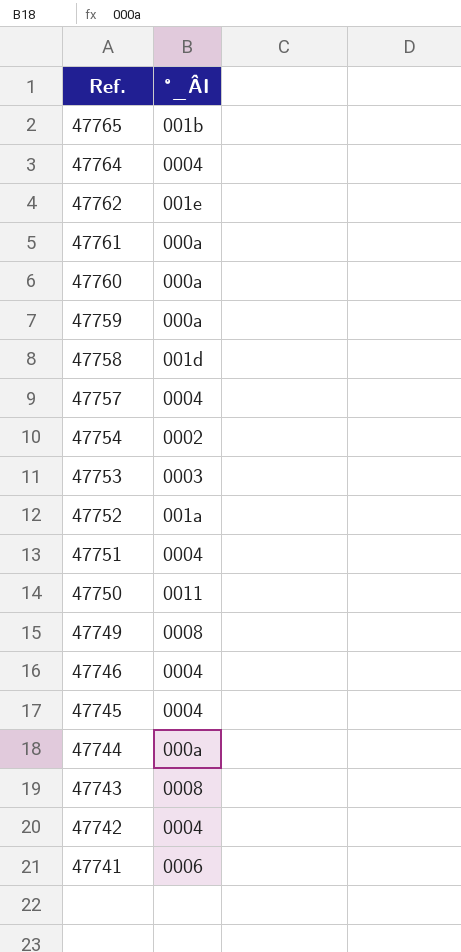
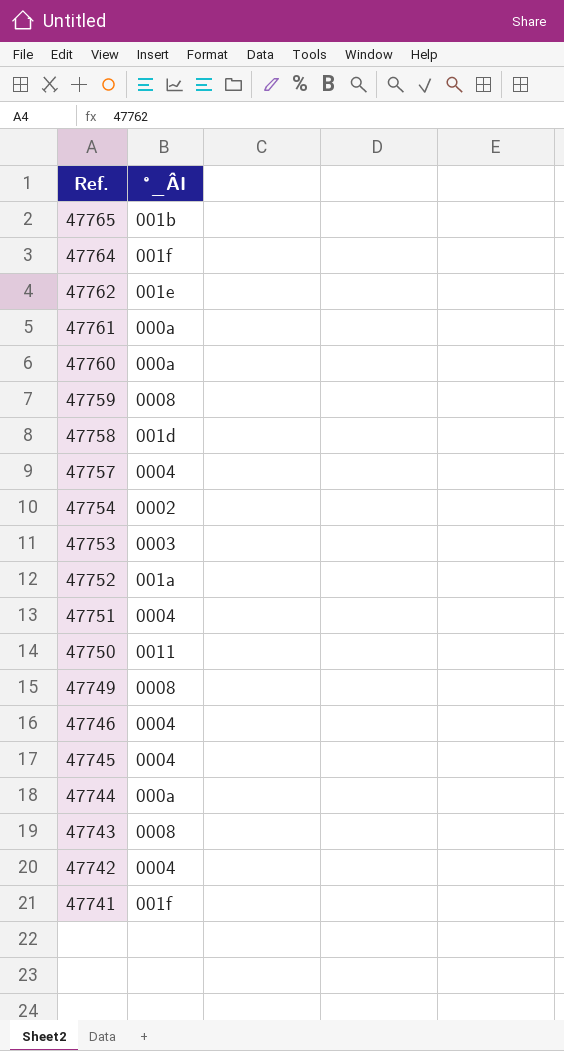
47764 | °_ÂI: 0004 -> 001f
47759 | °_ÂI: 000a -> 0008
47741 | °_ÂI: 0006 -> 001f

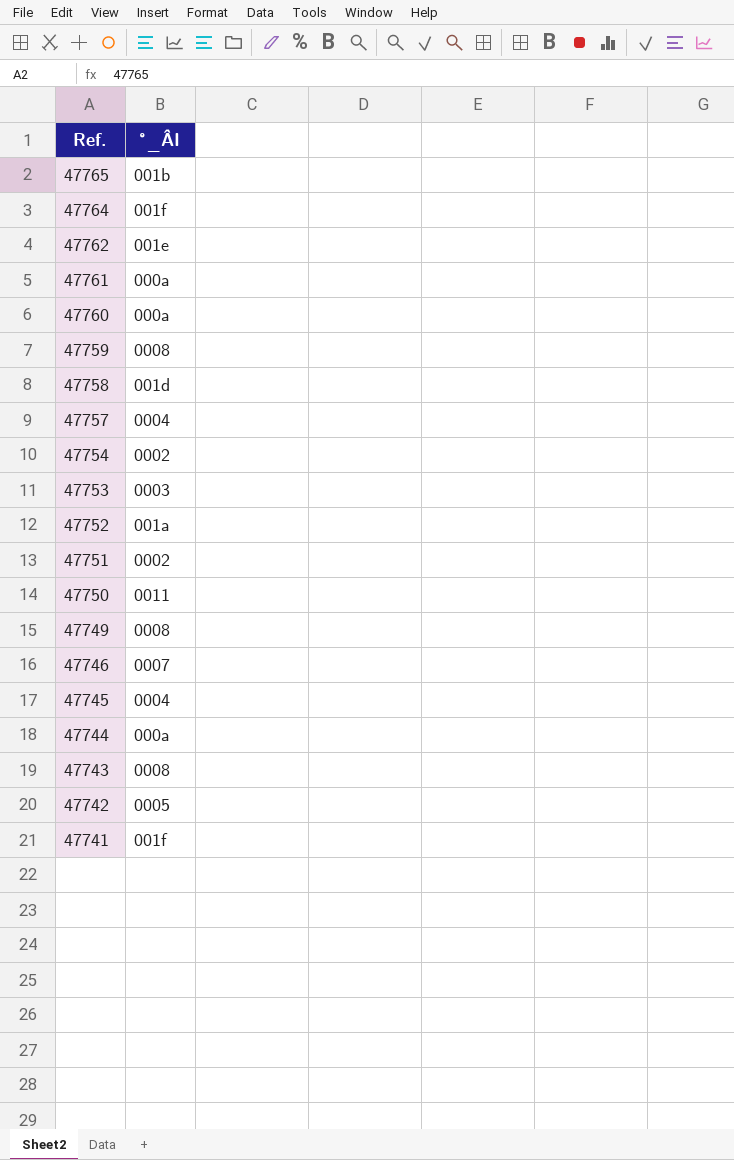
47751 | °_ÂI: 0004 -> 0002
47746 | °_ÂI: 0004 -> 0007
47742 | °_ÂI: 0004 -> 0005

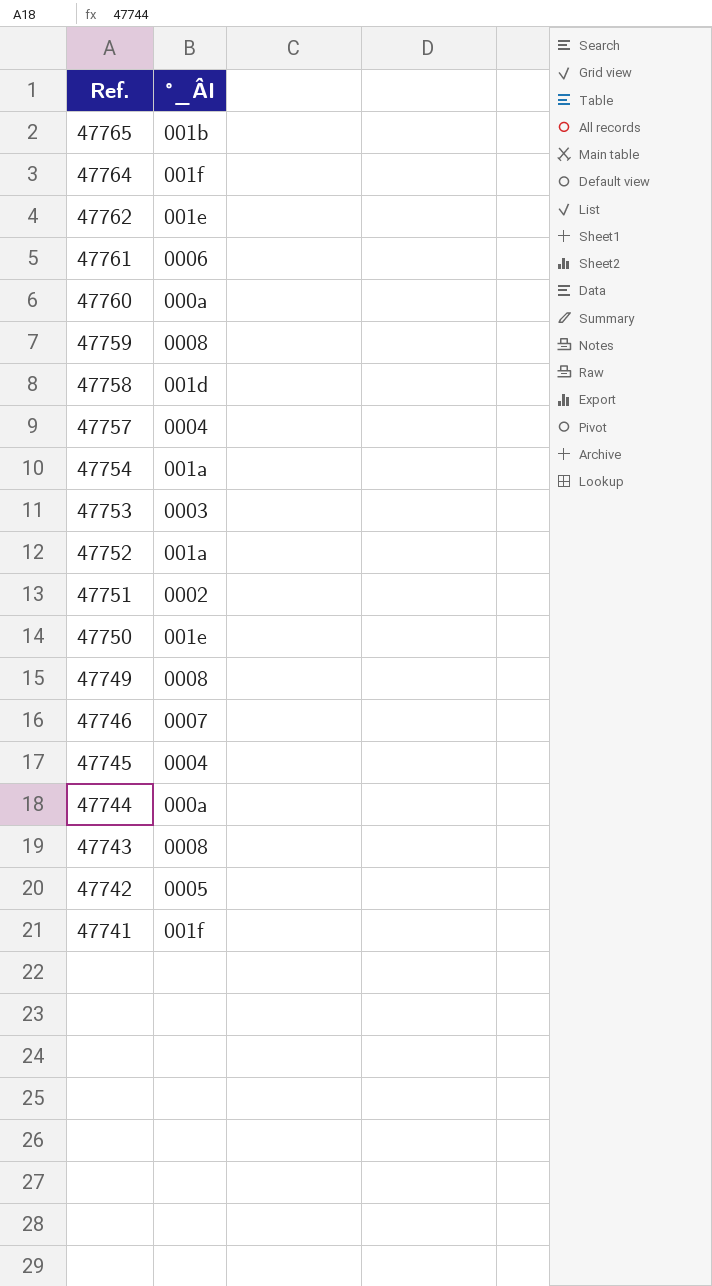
47761 | °_ÂI: 000a -> 0006
47754 | °_ÂI: 0002 -> 001a
47750 | °_ÂI: 0011 -> 001e

